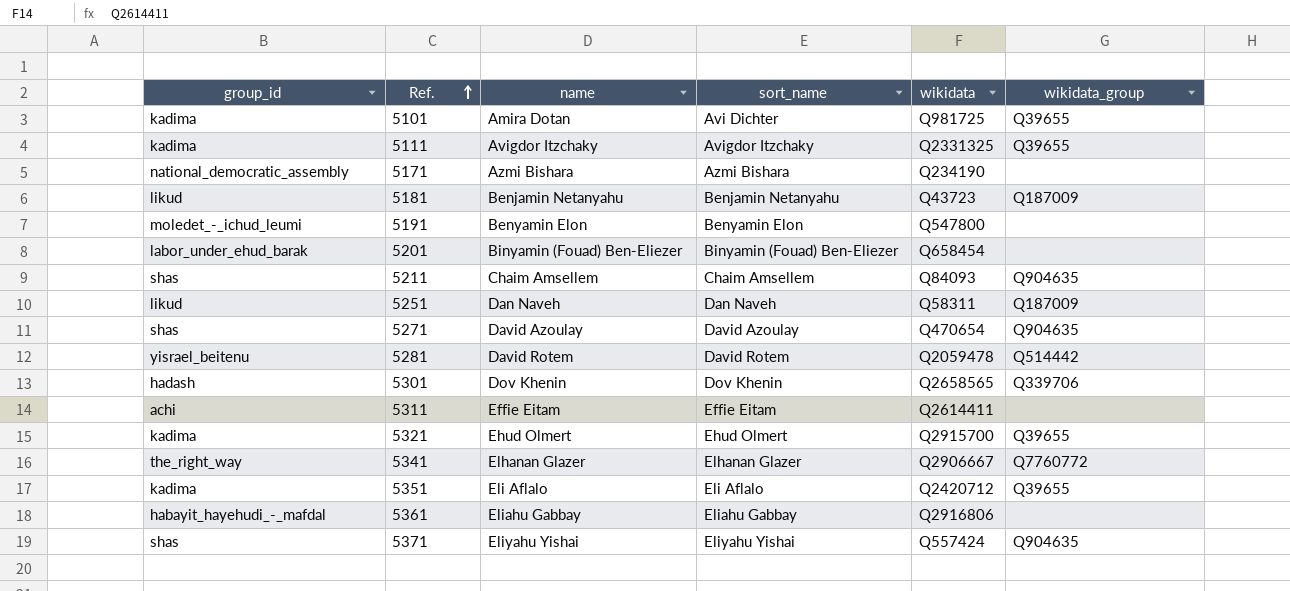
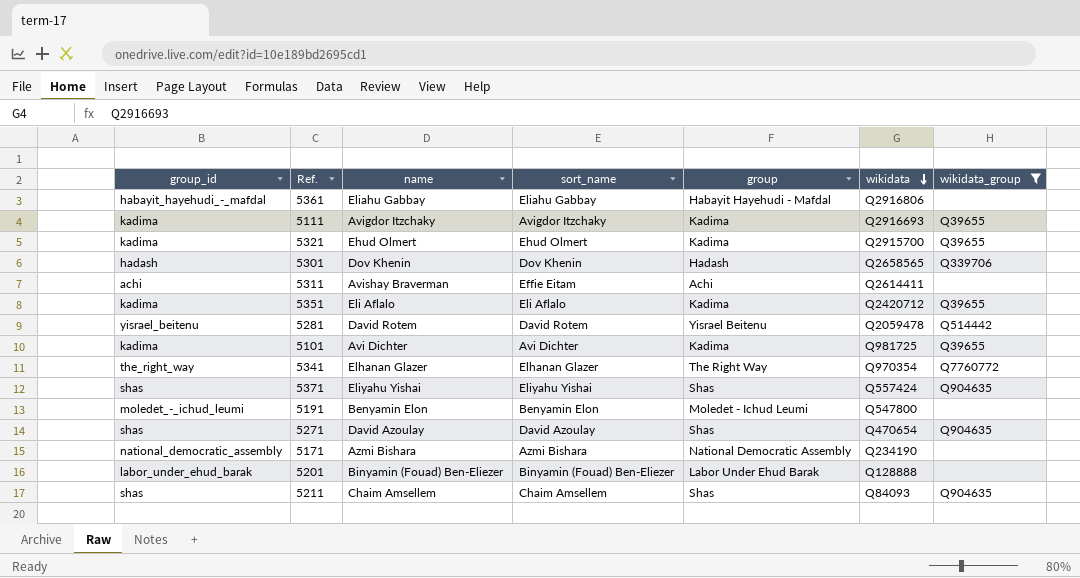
filter: none -> wikidata_group != Q187009
row order: Ref. ascending -> wikidata descending
column group | position: none -> 5
5111 | wikidata: Q2331325 -> Q2916693
5311 | name: Effie Eitam -> Avishay Braverman
5101 | name: Amira Dotan -> Avi Dichter
5341 | wikidata: Q2906667 -> Q970354
5201 | wikidata: Q658454 -> Q128888

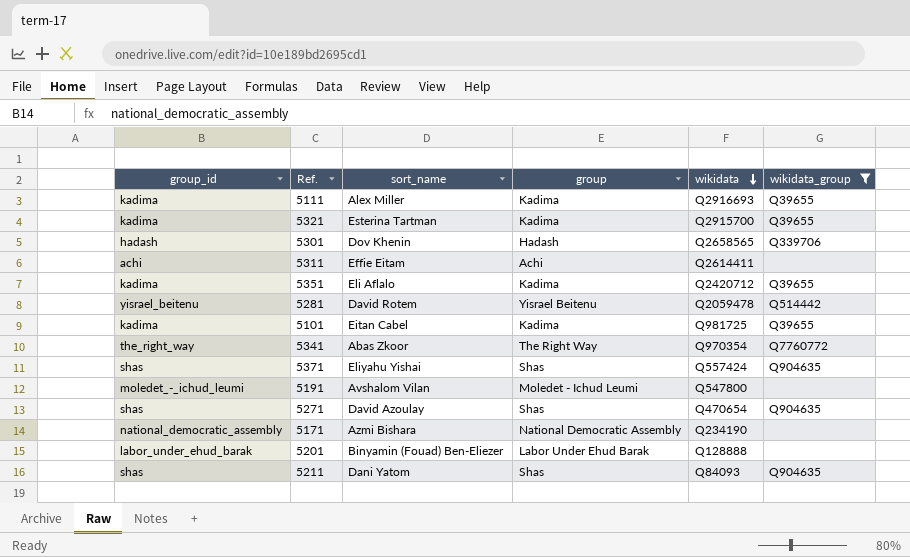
column name | position: 3 -> none
row 5361: habayit_hayehudi_-_mafdal | Eliahu Gabbay | Eliahu Gabbay | Habayit Hayehudi - Mafdal | Q2916806 | none -> none
5111 | sort_name: Avigdor Itzchaky -> Alex Miller
5321 | sort_name: Ehud Olmert -> Esterina Tartman
5101 | sort_name: Avi Dichter -> Eitan Cabel
5341 | sort_name: Elhanan Glazer -> Abas Zkoor
5191 | sort_name: Benyamin Elon -> Avshalom Vilan
5211 | sort_name: Chaim Amsellem -> Dani Yatom

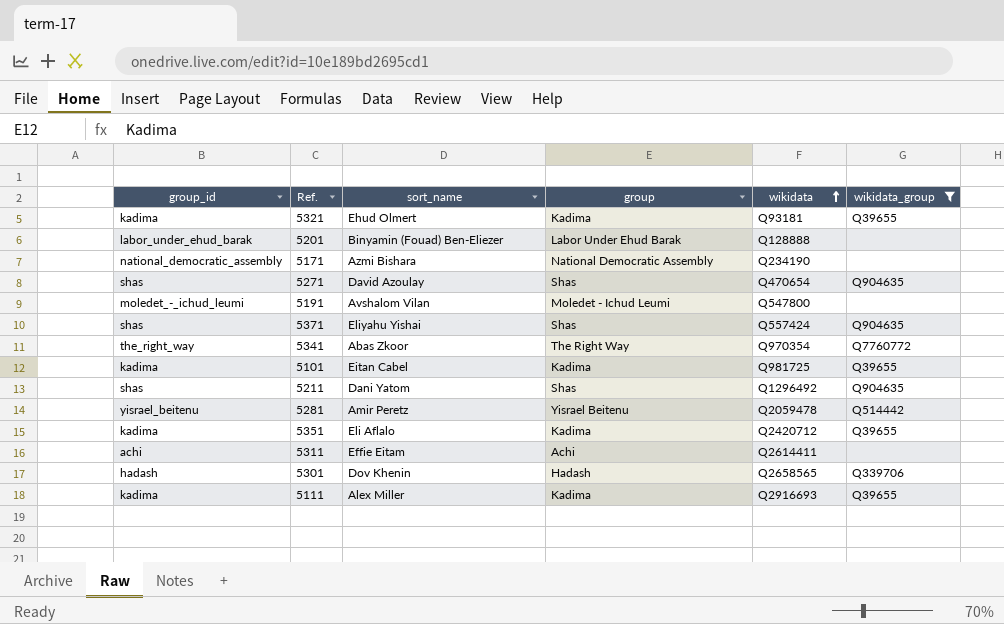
row order: wikidata descending -> wikidata ascending
5321 | sort_name: Esterina Tartman -> Ehud Olmert
5321 | wikidata: Q2915700 -> Q93181
5211 | wikidata: Q84093 -> Q1296492
5281 | sort_name: David Rotem -> Amir Peretz

